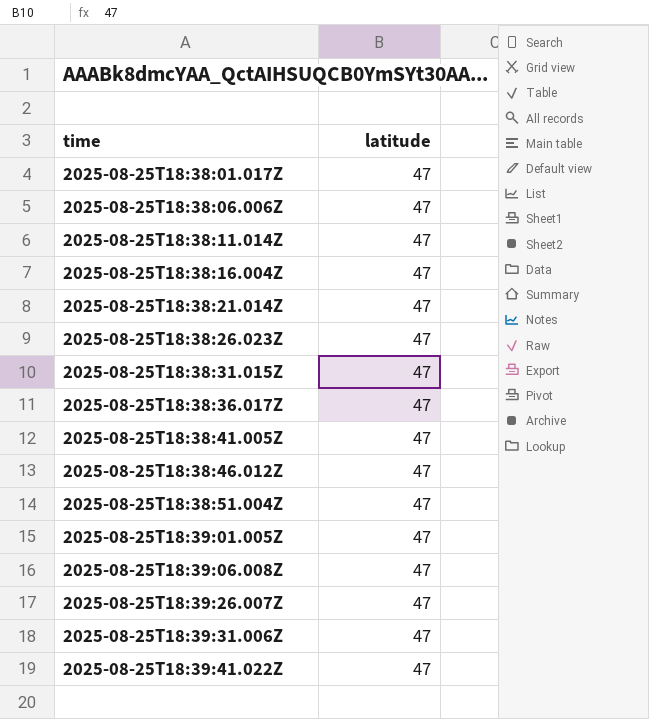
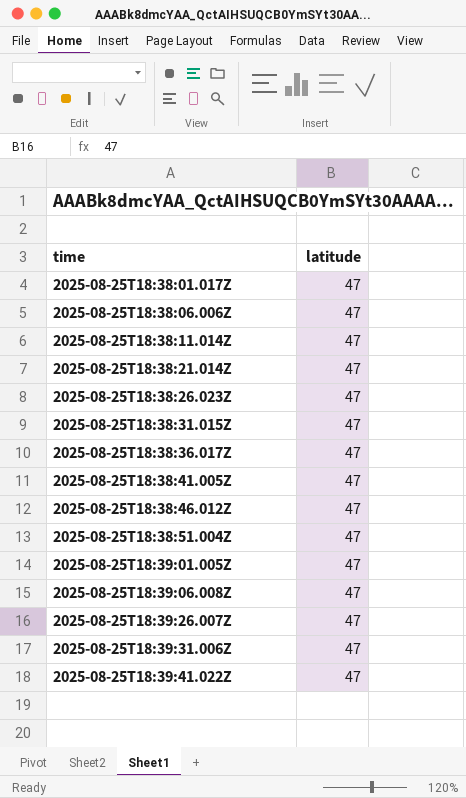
row 2025-08-25T18:38:16.004Z: 47 -> none

